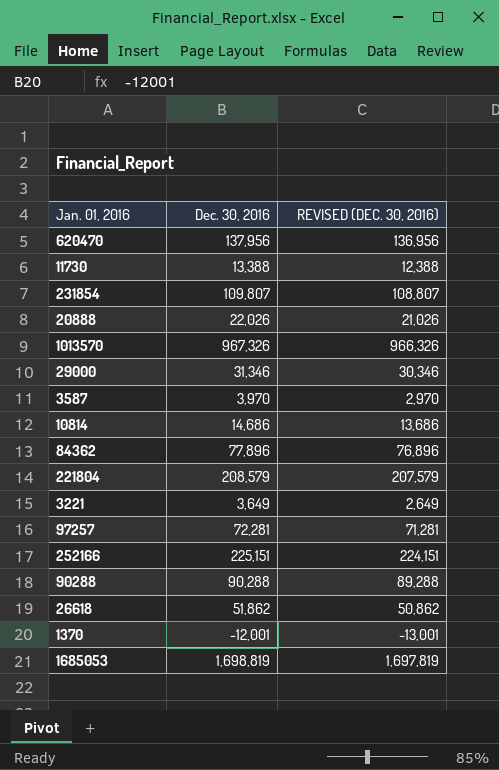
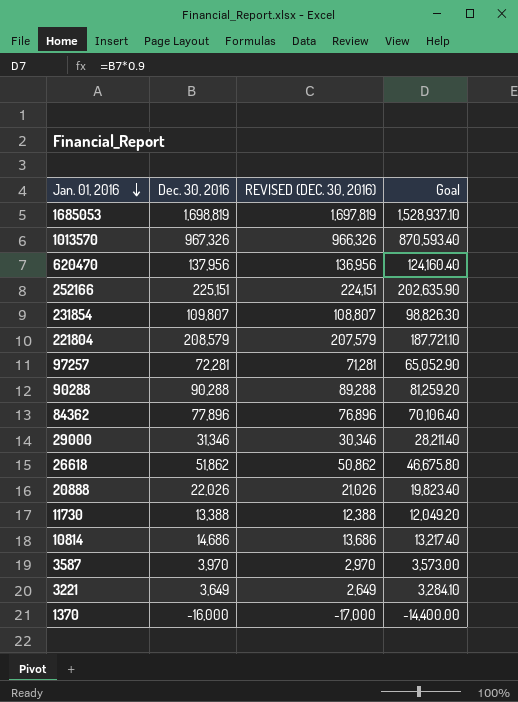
row order: none -> Jan. 01, 2016 descending
column Goal | formula: none -> [Dec. 30, 2016] * 0.9
1370 | Dec. 30, 2016: -12,001 -> -16,000
1370 | REVISED (DEC. 30, 2016): -13,001 -> -17,000

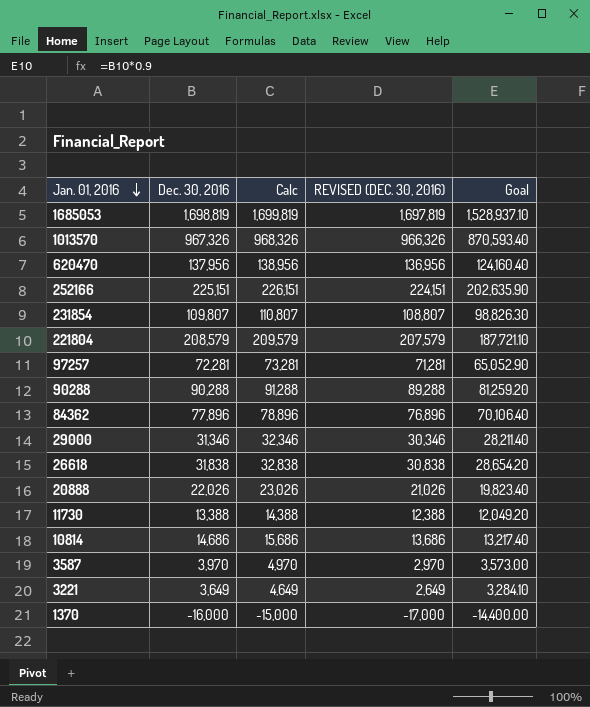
column Calc | formula: none -> [Dec. 30, 2016] + 1000
26618 | Dec. 30, 2016: 51,862 -> 31,838
26618 | REVISED (DEC. 30, 2016): 50,862 -> 30,838
26618 | Goal: 46,675.80 -> 28,654.20

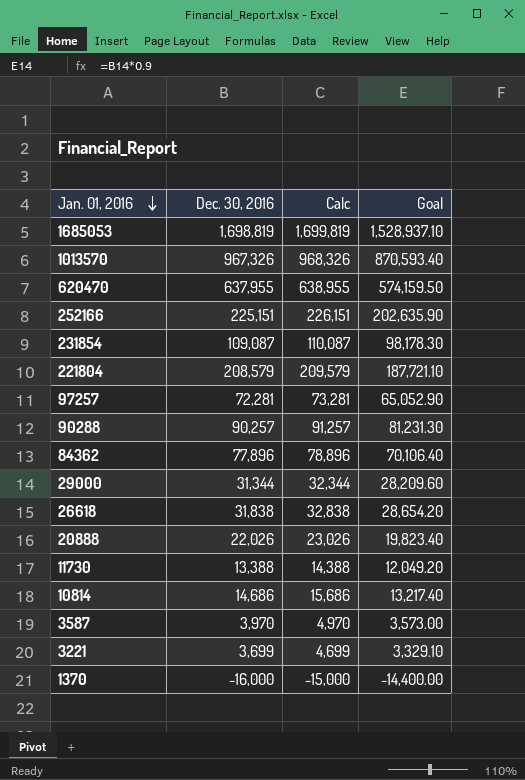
column REVISED (DEC. 30, 2016) | formula: [Dec. 30, 2016] - 1000 -> none
620470 | Dec. 30, 2016: 137,956 -> 637,955
620470 | Calc: 138,956 -> 638,955
620470 | Goal: 124,160.40 -> 574,159.50
231854 | Dec. 30, 2016: 109,807 -> 109,087
231854 | Calc: 110,807 -> 110,087
231854 | Goal: 98,826.30 -> 98,178.30
90288 | Dec. 30, 2016: 90,288 -> 90,257
90288 | Calc: 91,288 -> 91,257
90288 | Goal: 81,259.20 -> 81,231.30
29000 | Dec. 30, 2016: 31,346 -> 31,344
29000 | Calc: 32,346 -> 32,344
29000 | Goal: 28,211.40 -> 28,209.60
3221 | Dec. 30, 2016: 3,649 -> 3,699
3221 | Calc: 4,649 -> 4,699
3221 | Goal: 3,284.10 -> 3,329.10

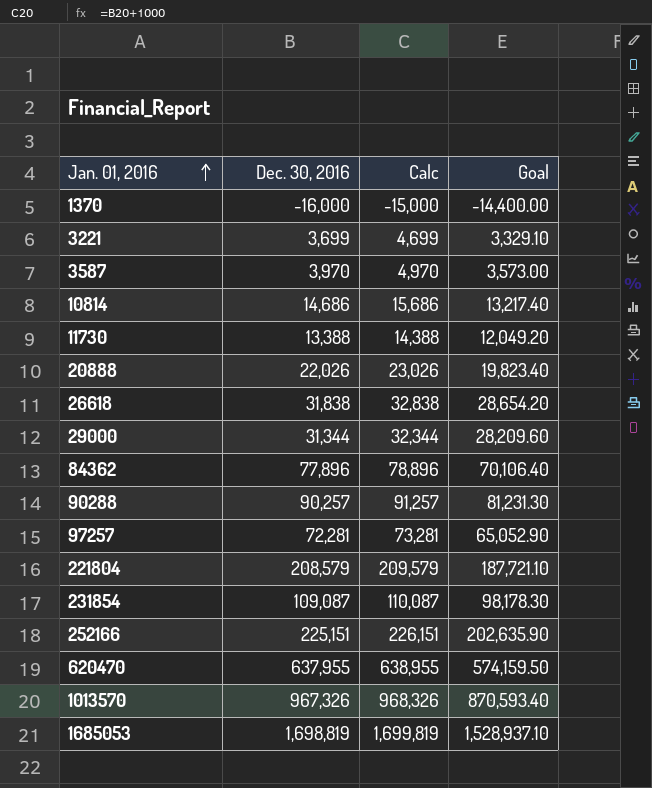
row order: Jan. 01, 2016 descending -> Jan. 01, 2016 ascending

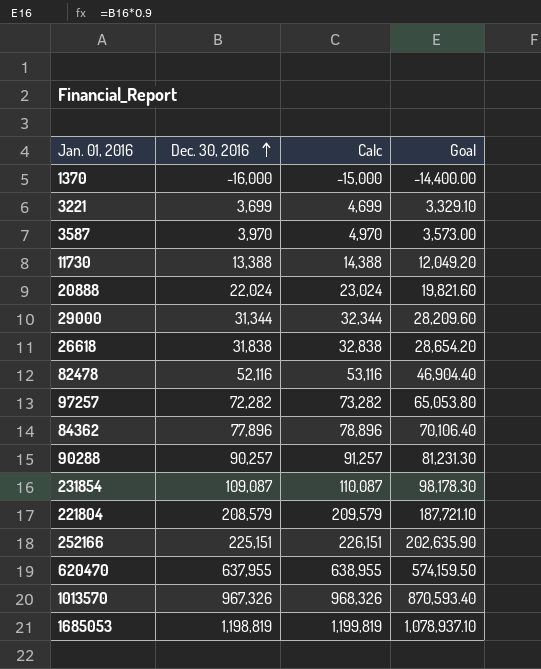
row order: Jan. 01, 2016 ascending -> Dec. 30, 2016 ascending
row 10814: 14,686 | 15,686 | 13,217.40 -> none
20888 | Dec. 30, 2016: 22,026 -> 22,024
20888 | Calc: 23,026 -> 23,024
20888 | Goal: 19,823.40 -> 19,821.60
row 82478: none -> 52,116 | 53,116 | 46,904.40
97257 | Dec. 30, 2016: 72,281 -> 72,282
97257 | Calc: 73,281 -> 73,282
97257 | Goal: 65,052.90 -> 65,053.80
1685053 | Dec. 30, 2016: 1,698,819 -> 1,198,819
1685053 | Calc: 1,699,819 -> 1,199,819
1685053 | Goal: 1,528,937.10 -> 1,078,937.10

